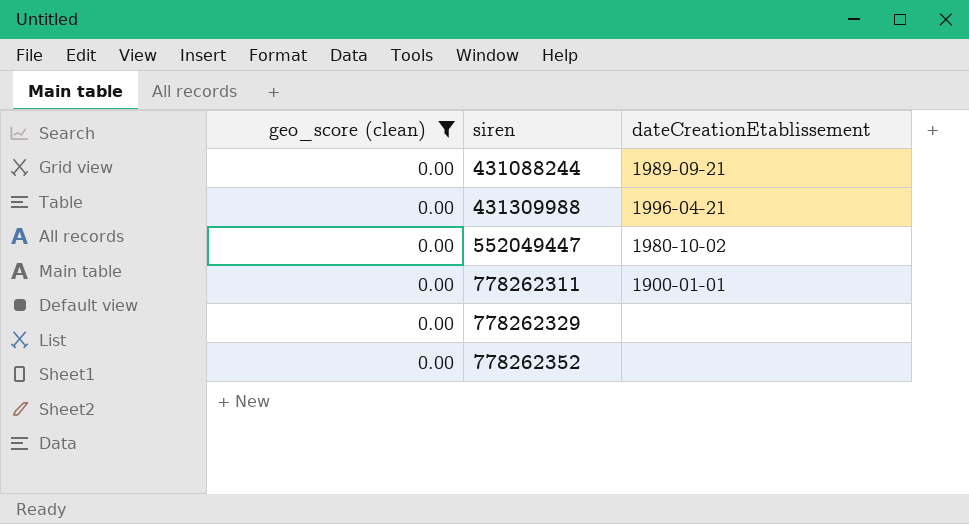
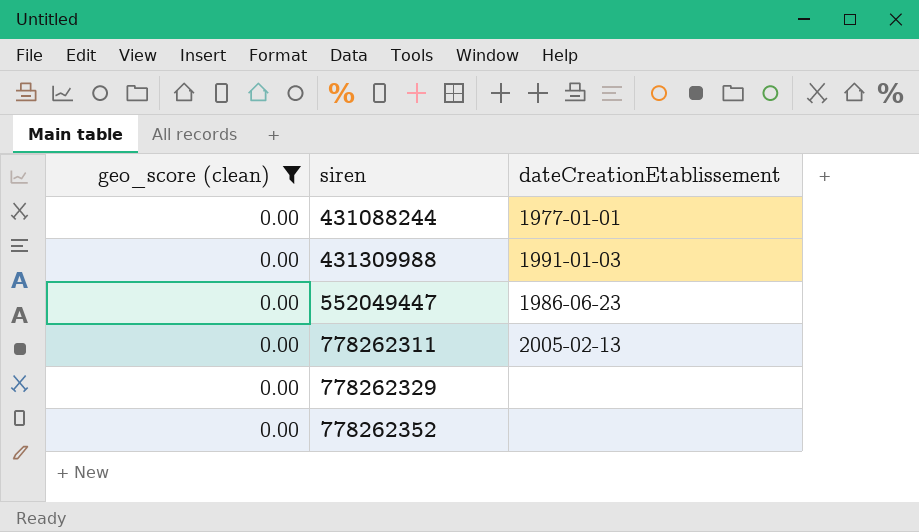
431088244 | dateCreationEtablissement: 1989-09-21 -> 1977-01-01
431309988 | dateCreationEtablissement: 1996-04-21 -> 1991-01-03
552049447 | dateCreationEtablissement: 1980-10-02 -> 1986-06-23
778262311 | dateCreationEtablissement: 1900-01-01 -> 2005-02-13

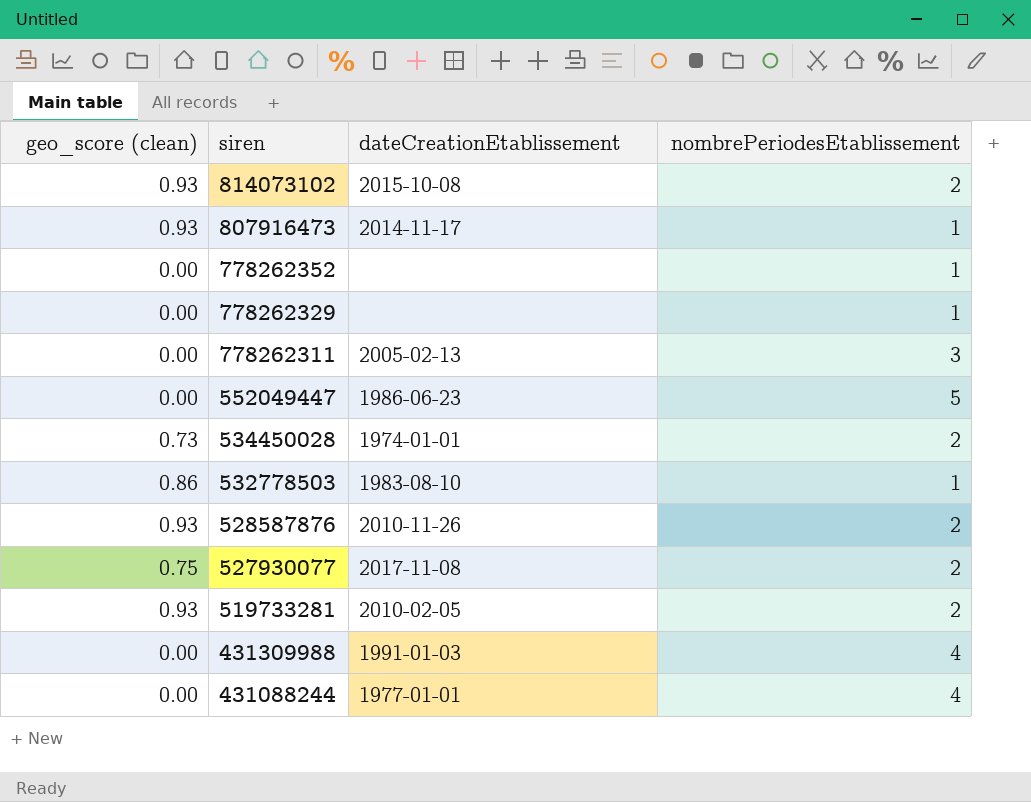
filter: geo_score (clean) = 0.00 -> none
row order: siren ascending -> siren descending
column nombrePeriodesEtablissement | position: none -> 4

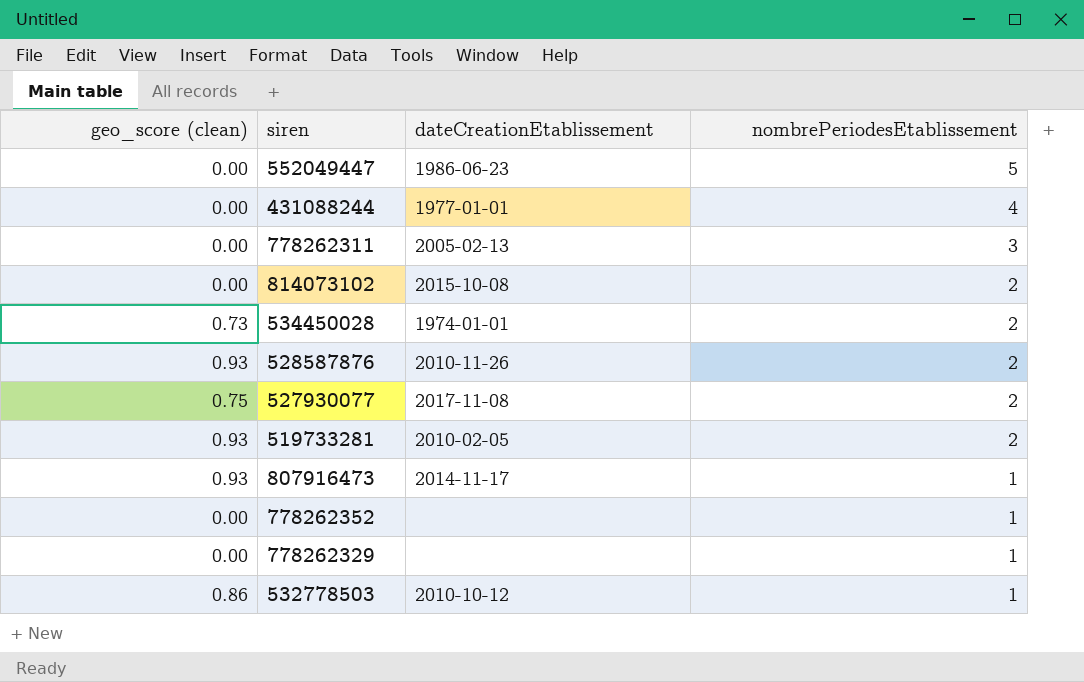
row order: siren descending -> nombrePeriodesEtablissement descending
row 431309988: 0.00 | 1991-01-03 | 4 -> none
814073102 | geo_score (clean): 0.93 -> 0.00
532778503 | dateCreationEtablissement: 1983-08-10 -> 2010-10-12

